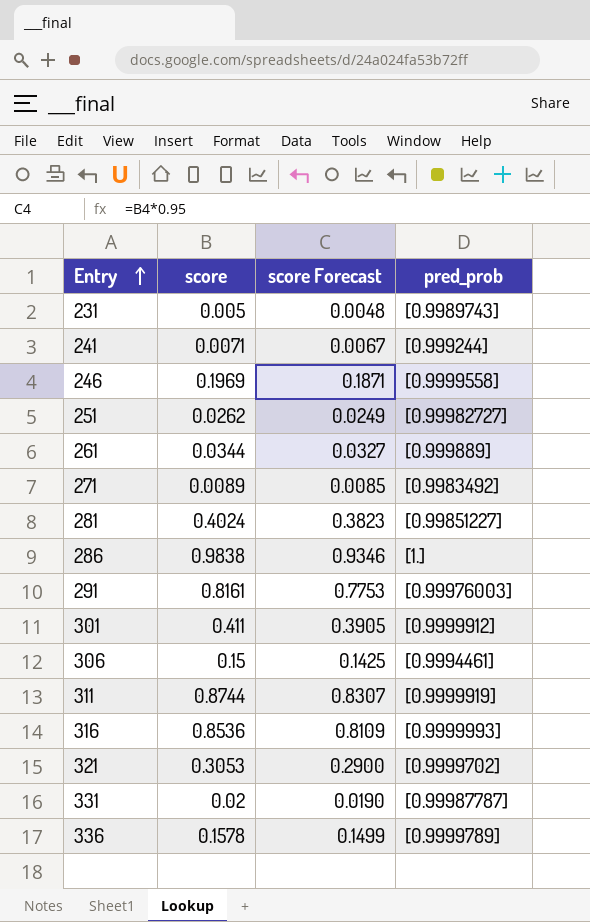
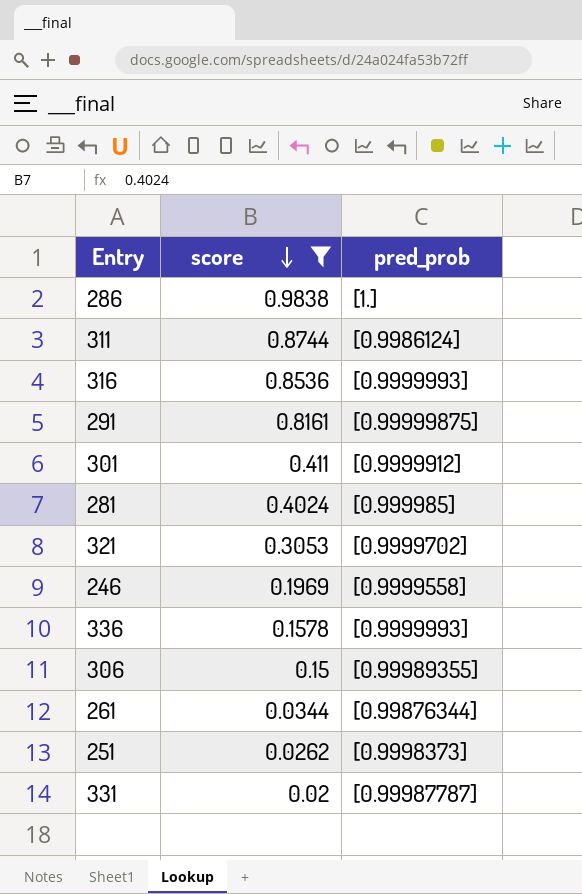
filter: none -> score >= 0.02
row order: Entry ascending -> score descending
column score Forecast | formula: [score] * 0.95 -> none
311 | pred_prob: [0.9999919] -> [0.9986124]
291 | pred_prob: [0.99976003] -> [0.99999875]
281 | pred_prob: [0.99851227] -> [0.999985]
336 | pred_prob: [0.9999789] -> [0.9999993]
306 | pred_prob: [0.9994461] -> [0.99989355]
261 | pred_prob: [0.999889] -> [0.99876344]
251 | pred_prob: [0.99982727] -> [0.9998373]

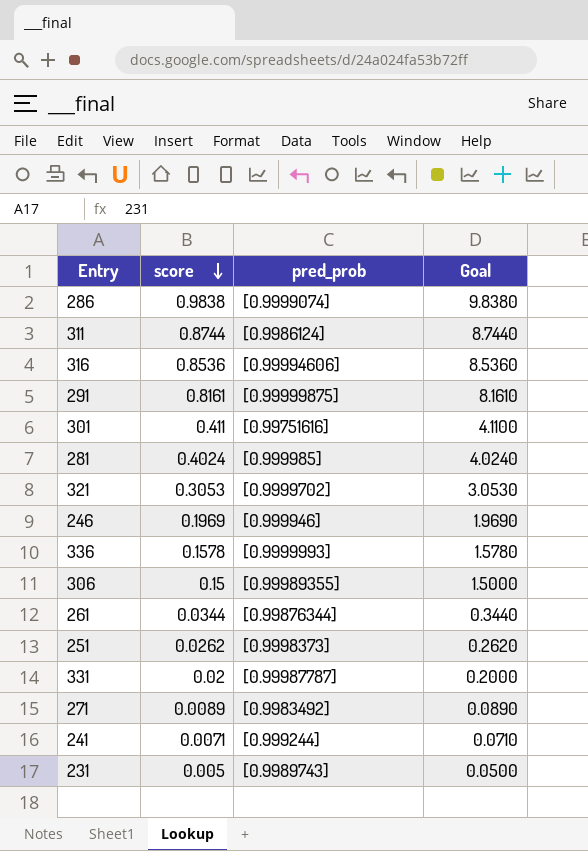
filter: score >= 0.02 -> none
column Goal | formula: none -> [score] * 10
286 | pred_prob: [1.] -> [0.9999074]
316 | pred_prob: [0.9999993] -> [0.99994606]
301 | pred_prob: [0.9999912] -> [0.99751616]
246 | pred_prob: [0.9999558] -> [0.999946]

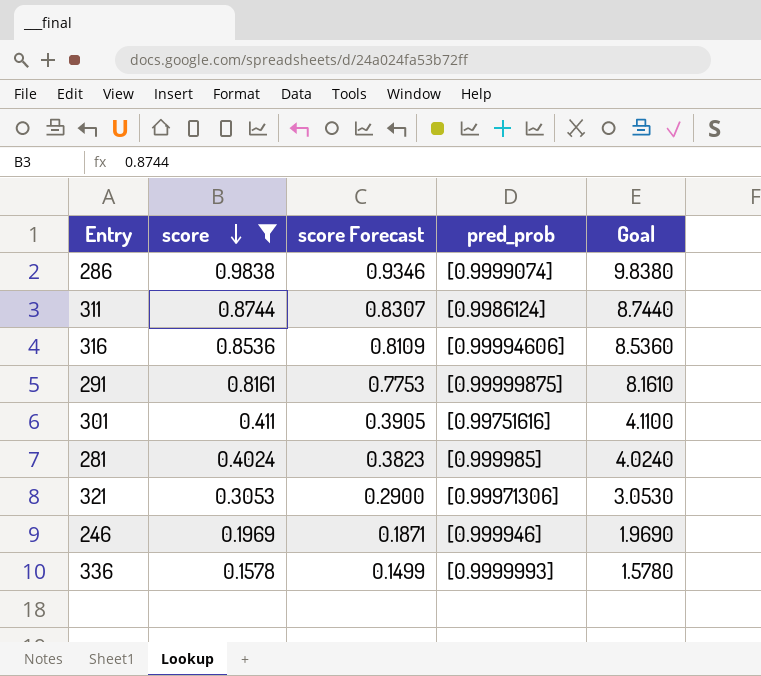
filter: none -> score >= 0.1578
column score Forecast | formula: none -> [score] * 0.95
321 | pred_prob: [0.9999702] -> [0.99971306]

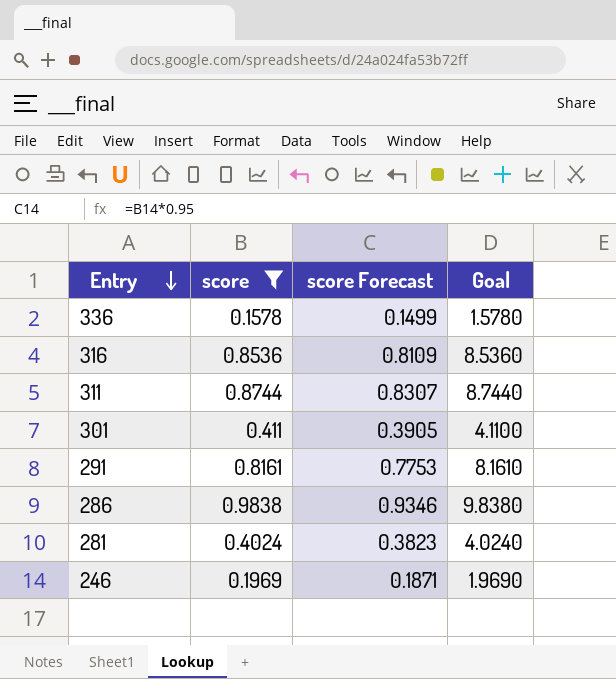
row order: score descending -> Entry descending
column pred_prob | position: 4 -> none
row 321: 0.3053 | 0.2900 | [0.99971306] | 3.0530 -> none

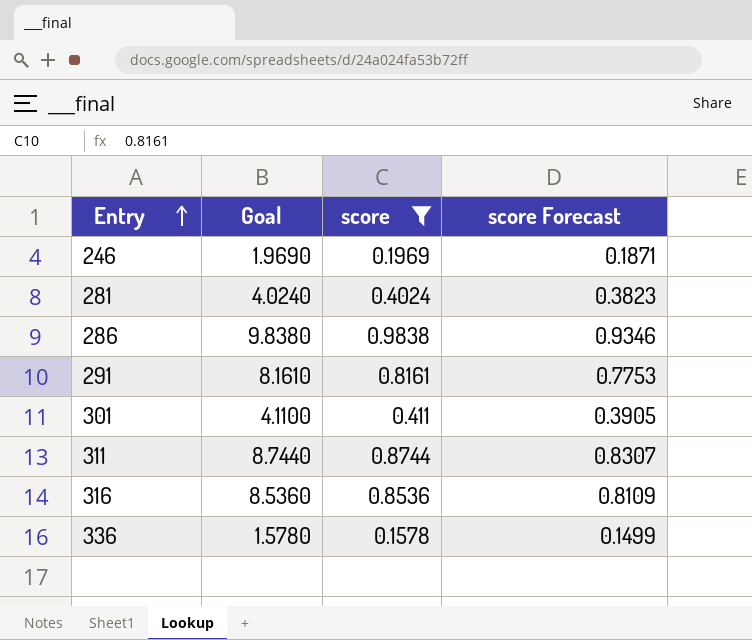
row order: Entry descending -> Entry ascending
column Goal | position: 4 -> 2

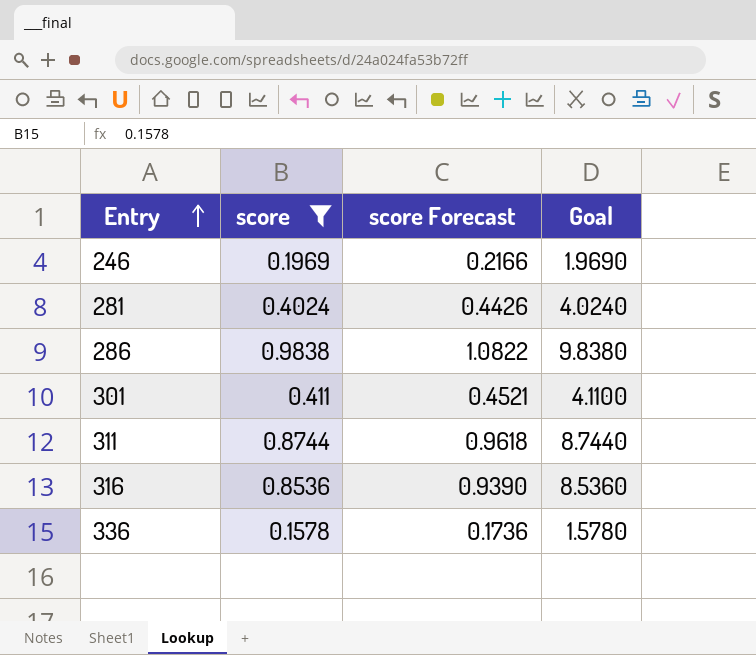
column score Forecast | formula: [score] * 0.95 -> [score] * 1.1
column Goal | position: 2 -> 4
row 291: 8.1610 | 0.8161 | 0.7753 -> none

